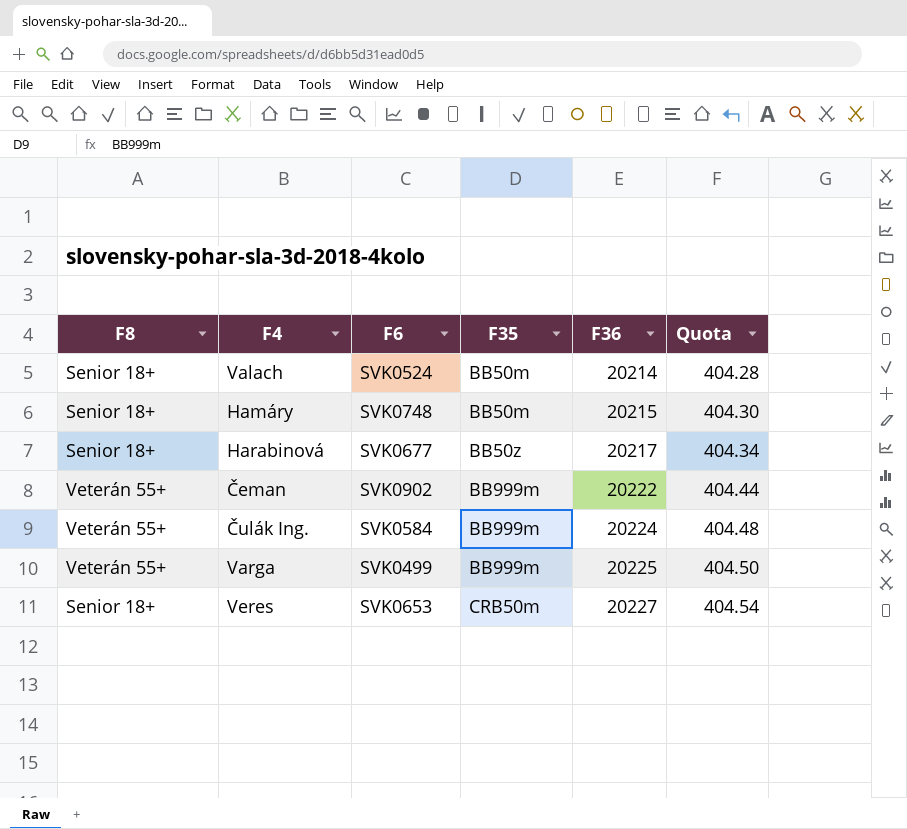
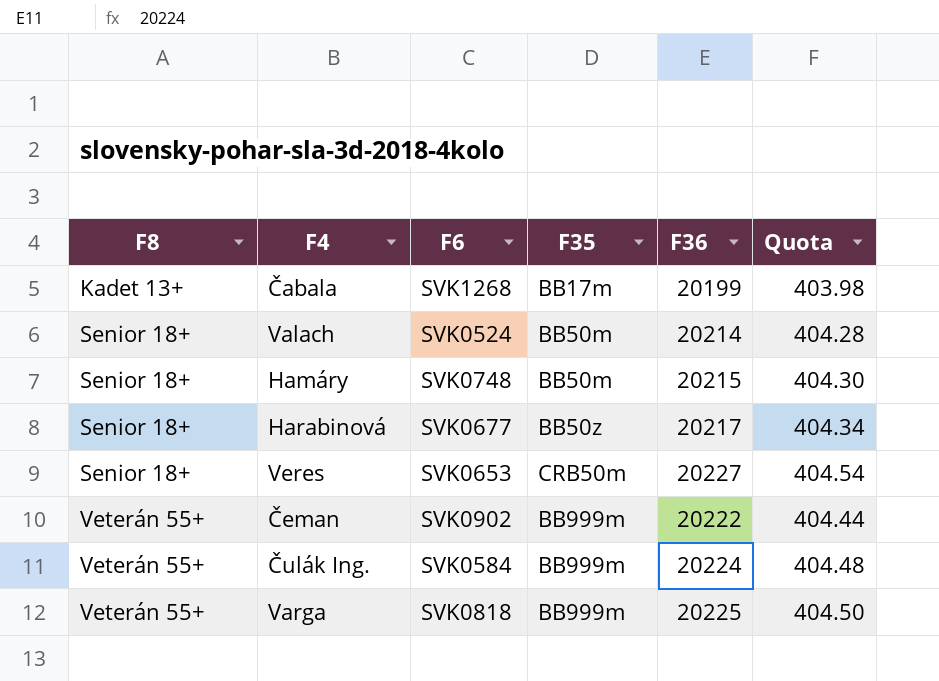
row order: F35 ascending -> F8 ascending
row Čabala: none -> Kadet 13+ | SVK1268 | BB17m | 20199 | 403.98
Varga | F6: SVK0499 -> SVK0818

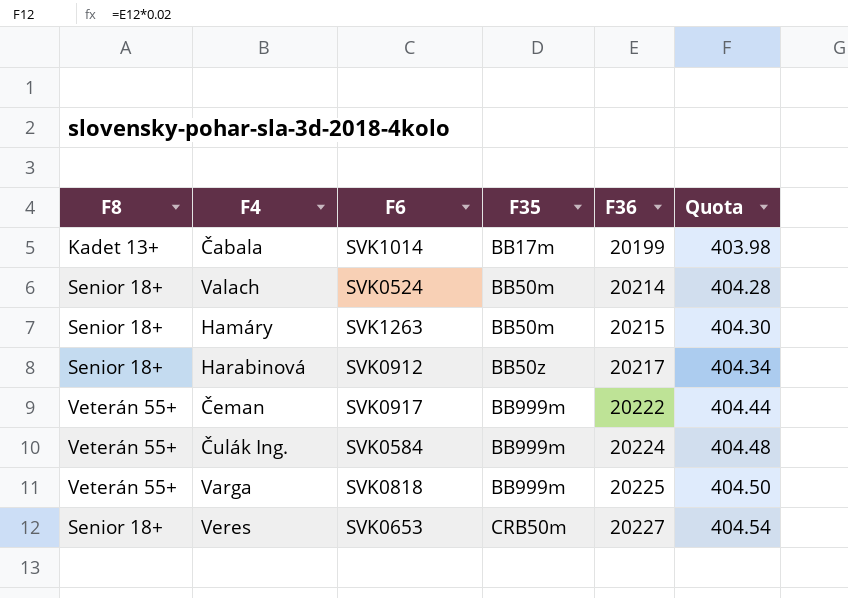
row order: F8 ascending -> F35 ascending
Čabala | F6: SVK1268 -> SVK1014
Hamáry | F6: SVK0748 -> SVK1263
Harabinová | F6: SVK0677 -> SVK0912
Čeman | F6: SVK0902 -> SVK0917

